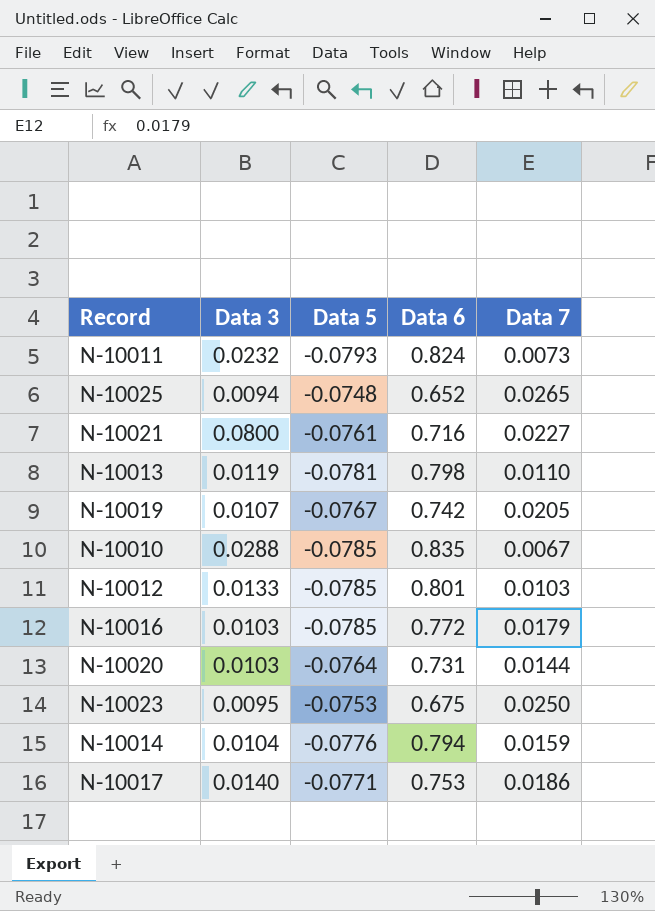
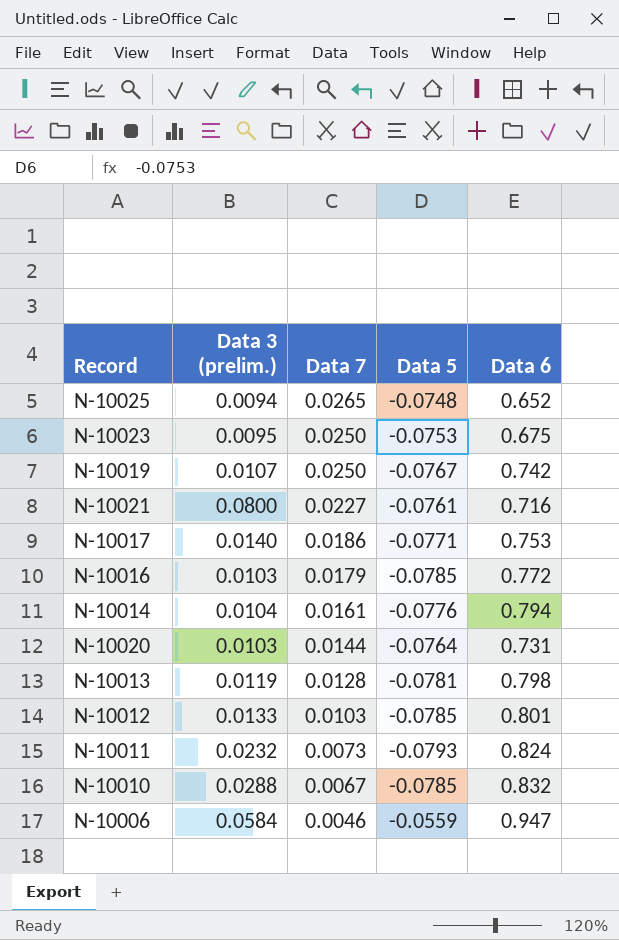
row order: none -> Data 7 descending
column name: Data 3 -> Data 3 (prelim.)
column Data 7 | position: 5 -> 3
N-10019 | Data 7: 0.0205 -> 0.0250
N-10014 | Data 7: 0.0159 -> 0.0161
N-10013 | Data 7: 0.0110 -> 0.0128
N-10010 | Data 6: 0.835 -> 0.832
row N-10006: none -> 0.0584 | 0.0046 | -0.0559 | 0.947

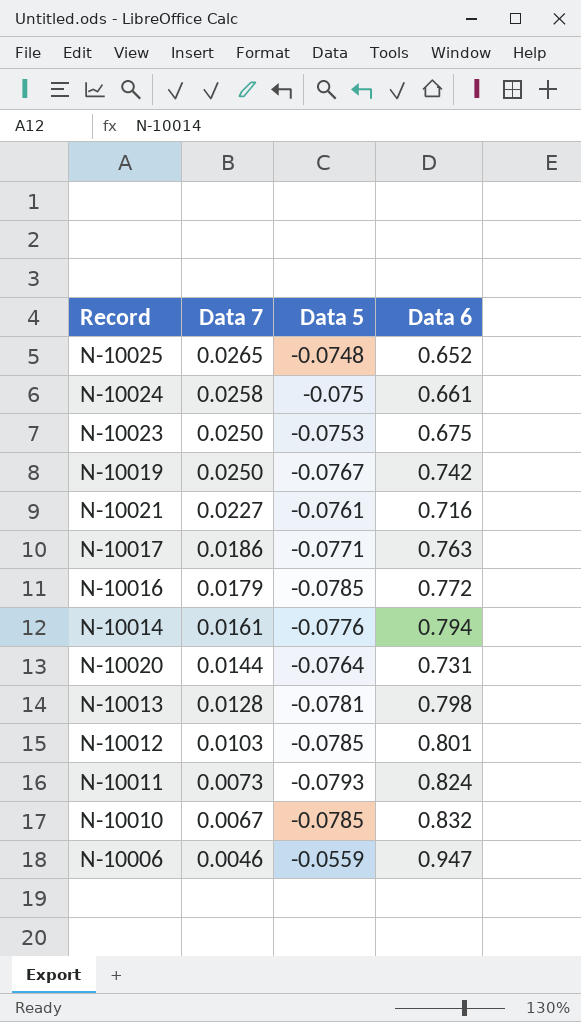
column Data 3 (prelim.) | position: 2 -> none
row N-10024: none -> 0.0258 | -0.075 | 0.661
N-10017 | Data 6: 0.753 -> 0.763

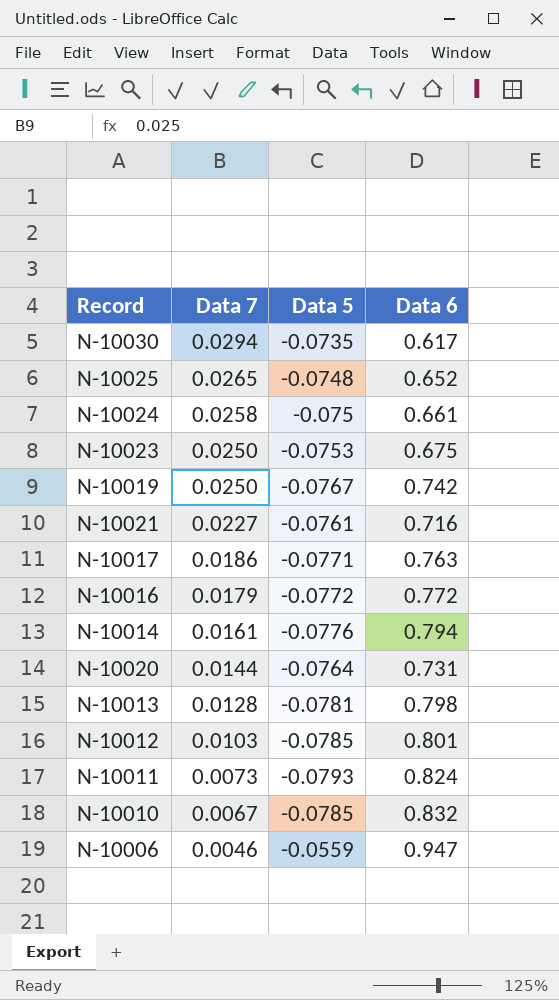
row N-10030: none -> 0.0294 | -0.0735 | 0.617
N-10016 | Data 5: -0.0785 -> -0.0772

